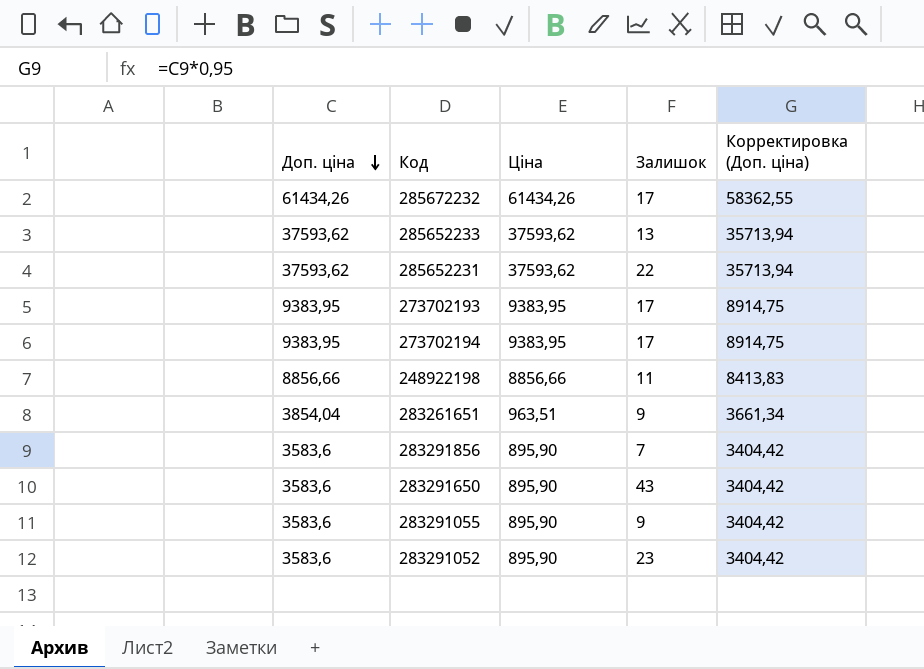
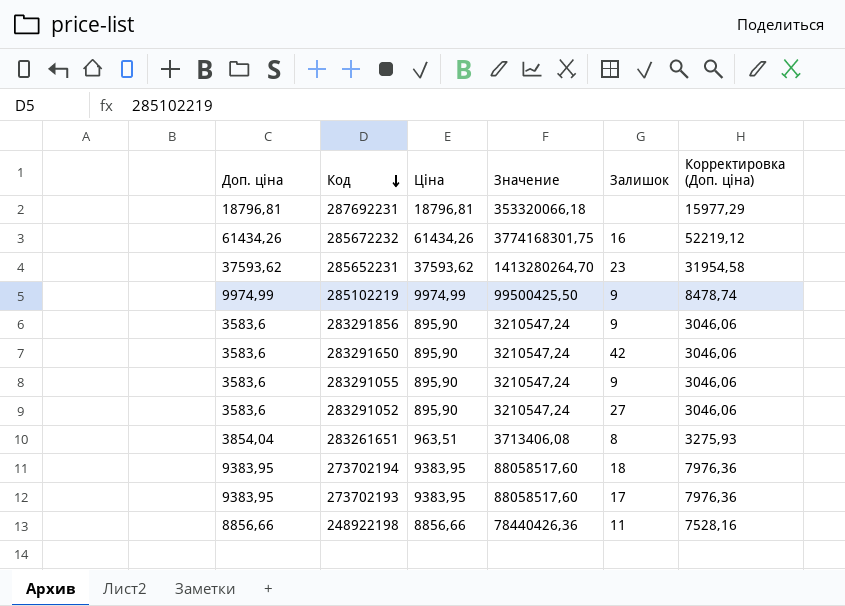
row order: Доп. ціна descending -> Код descending
column Значение | formula: none -> [Доп. ціна] * [Ціна]
column Корректировка (Доп. ціна) | formula: [Доп. ціна] * 0,95 -> [Доп. ціна] * 0,85
row 285652233: 37593,62 | 37593,62 | 13 | 35713,94 -> none
row 287692231: none -> 18796,81 | 18796,81 | 353320066,18 | none | 15977,29
285672232 | Залишок: 17 -> 16
285652231 | Залишок: 22 -> 23
row 285102219: none -> 9974,99 | 9974,99 | 99500425,50 | 9 | 8478,74
283291856 | Залишок: 7 -> 9
283291650 | Залишок: 43 -> 42
283291052 | Залишок: 23 -> 27
283261651 | Залишок: 9 -> 8
273702194 | Залишок: 17 -> 18

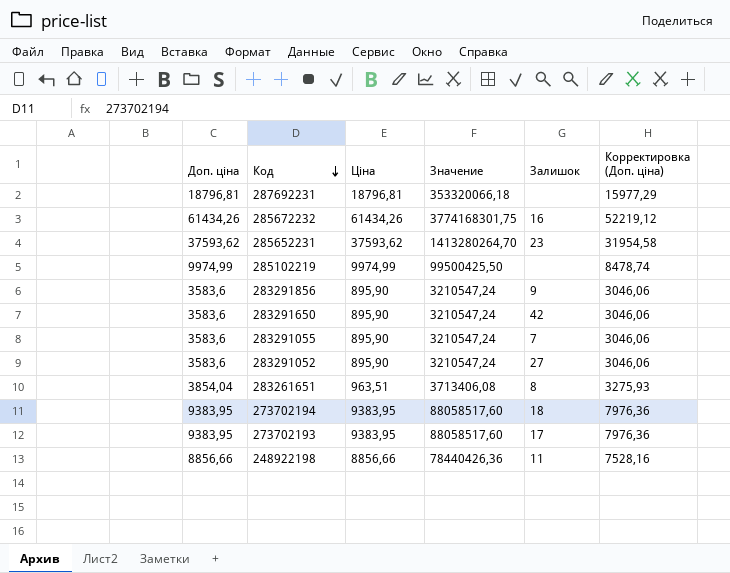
285102219 | Залишок: 9 -> none
283291055 | Залишок: 9 -> 7

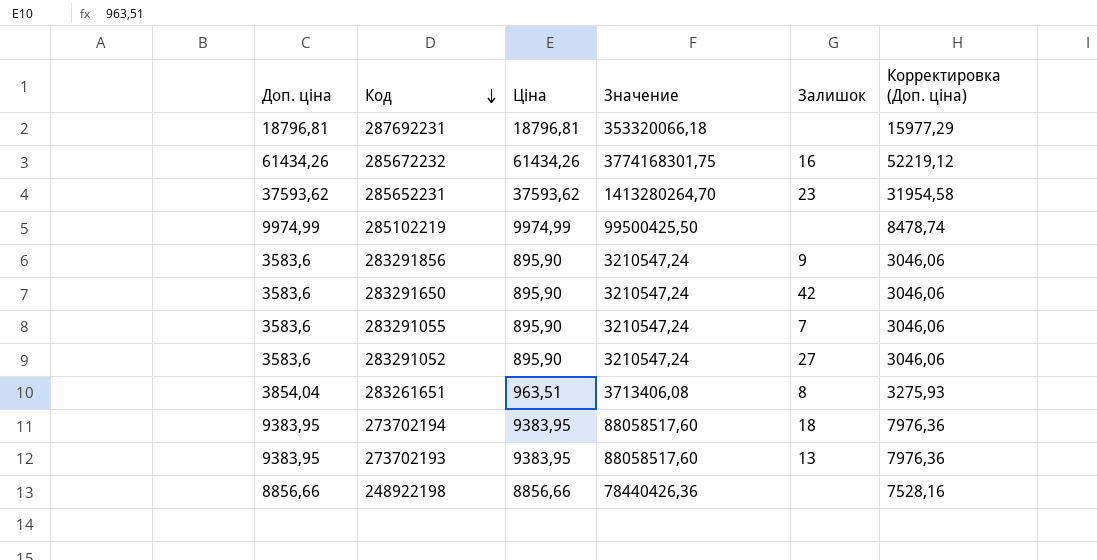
273702193 | Залишок: 17 -> 13
248922198 | Залишок: 11 -> none

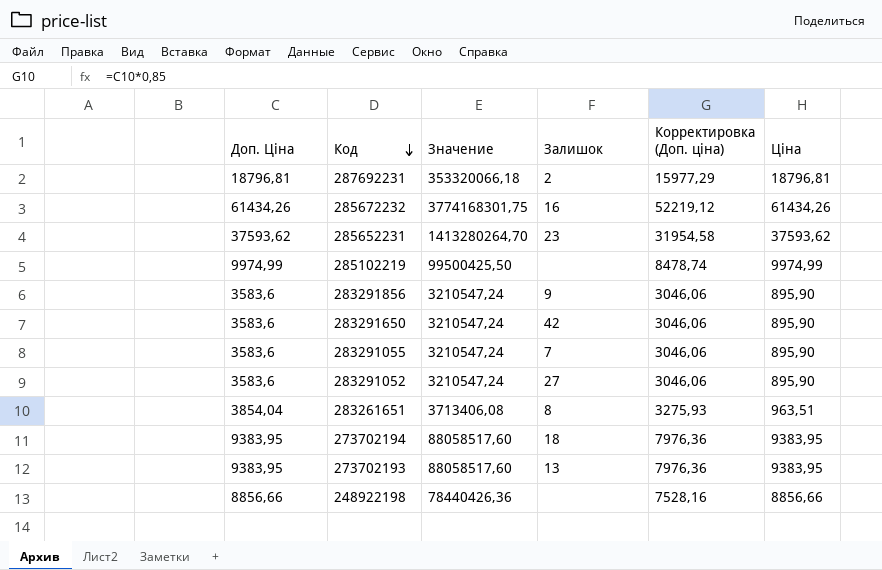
column name: Доп. ціна -> Доп. Ціна
column Ціна | position: 3 -> 6
287692231 | Залишок: none -> 2

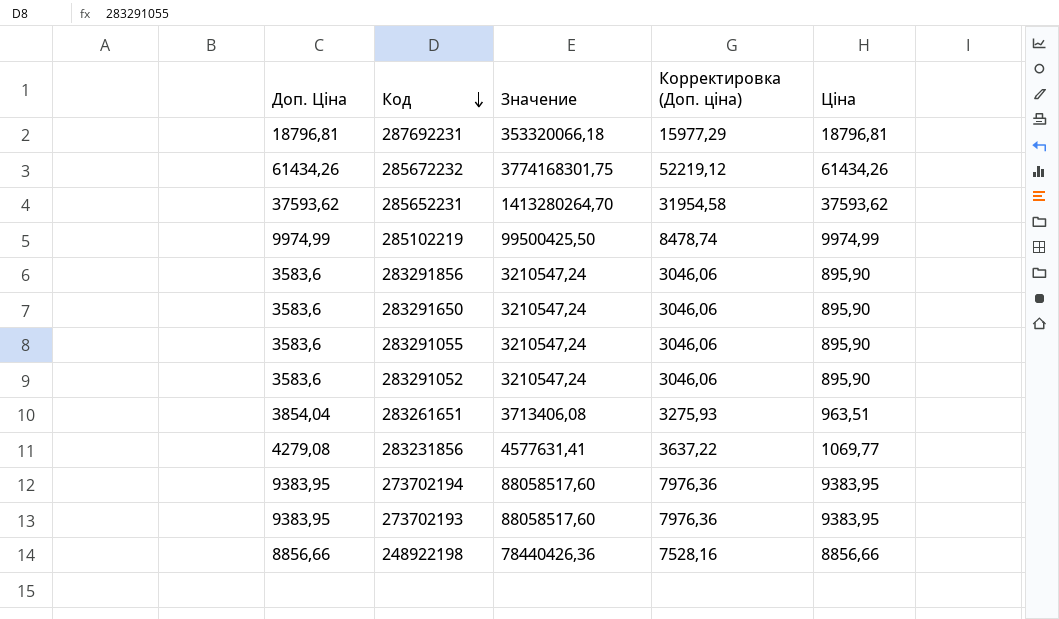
column Залишок | position: 4 -> none
row 283231856: none -> 4279,08 | 4577631,41 | 3637,22 | 1069,77

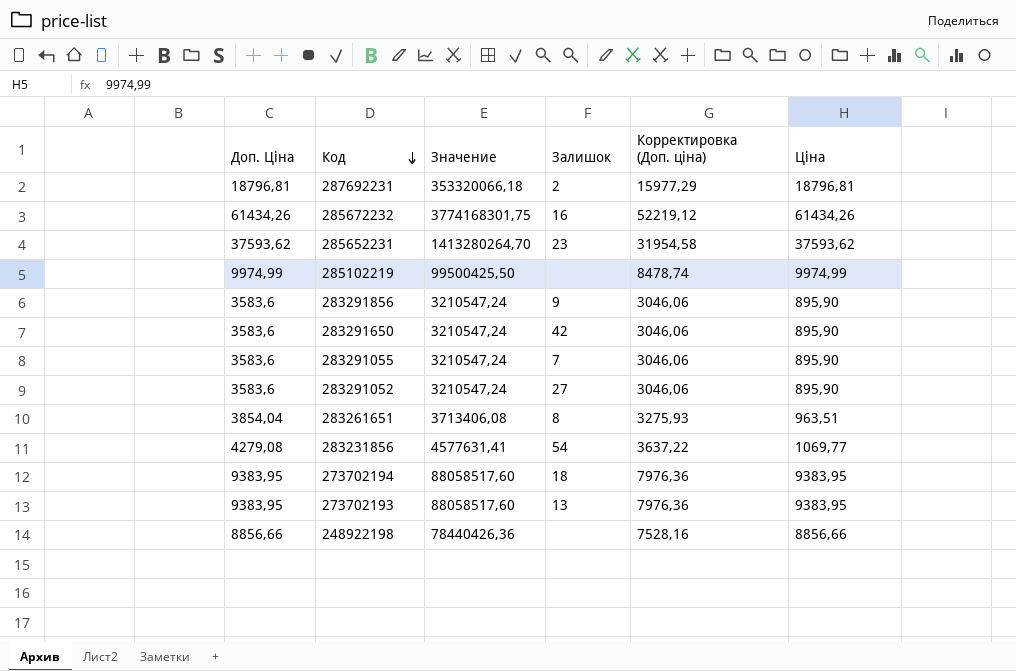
column Залишок | position: none -> 4

